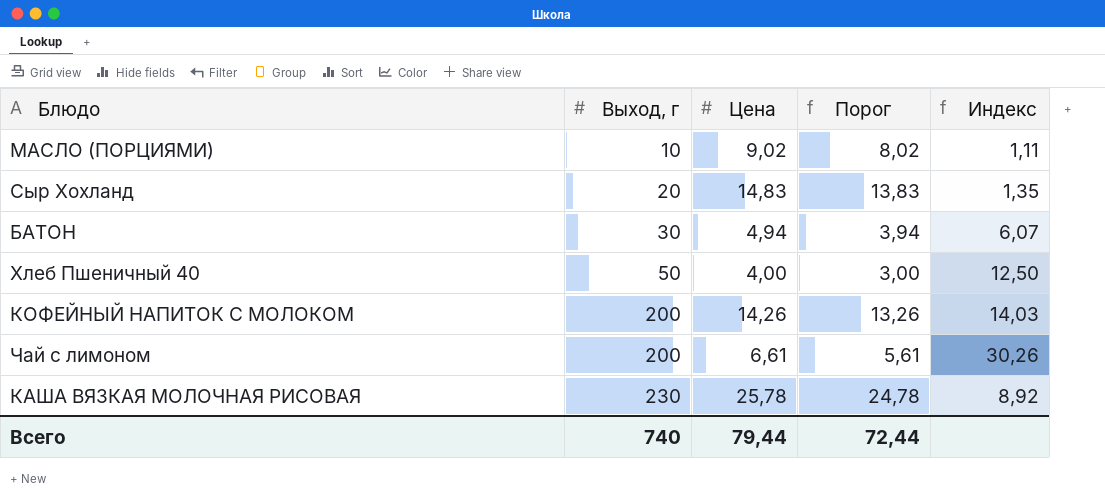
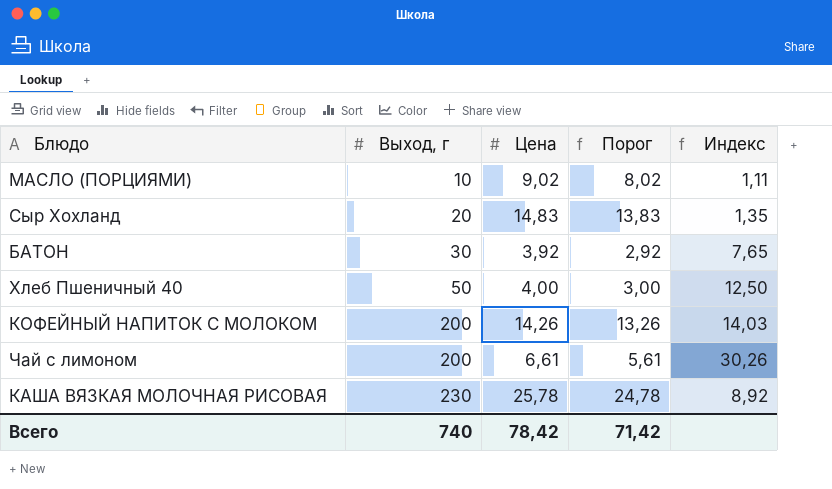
БАТОН | Цена: 4,94 -> 3,92
БАТОН | Порог: 3,94 -> 2,92
БАТОН | Индекс: 6,07 -> 7,65
Всего | Цена: 79,44 -> 78,42
Всего | Порог: 72,44 -> 71,42

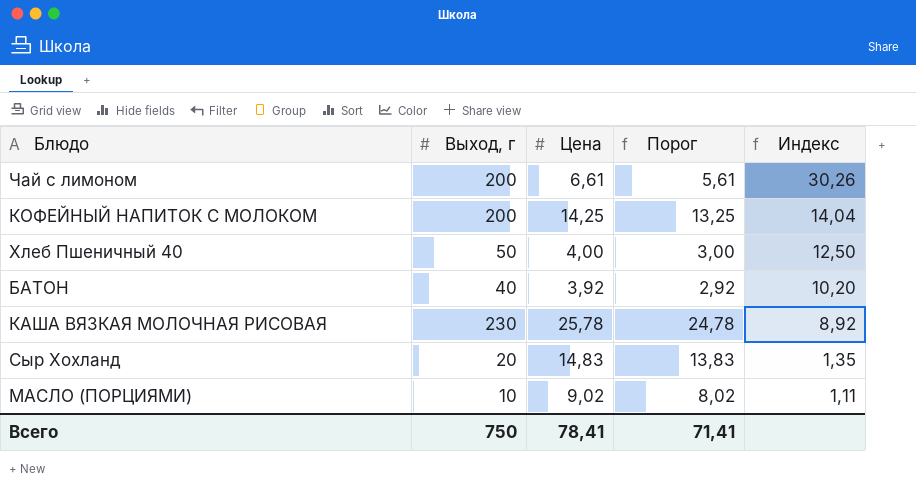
row order: Выход, г ascending -> Индекс descending
КОФЕЙНЫЙ НАПИТОК С МОЛОКОМ | Цена: 14,26 -> 14,25
КОФЕЙНЫЙ НАПИТОК С МОЛОКОМ | Порог: 13,26 -> 13,25
КОФЕЙНЫЙ НАПИТОК С МОЛОКОМ | Индекс: 14,03 -> 14,04
БАТОН | Выход, г: 30 -> 40
БАТОН | Индекс: 7,65 -> 10,20
Всего | Выход, г: 740 -> 750
Всего | Цена: 78,42 -> 78,41
Всего | Порог: 71,42 -> 71,41

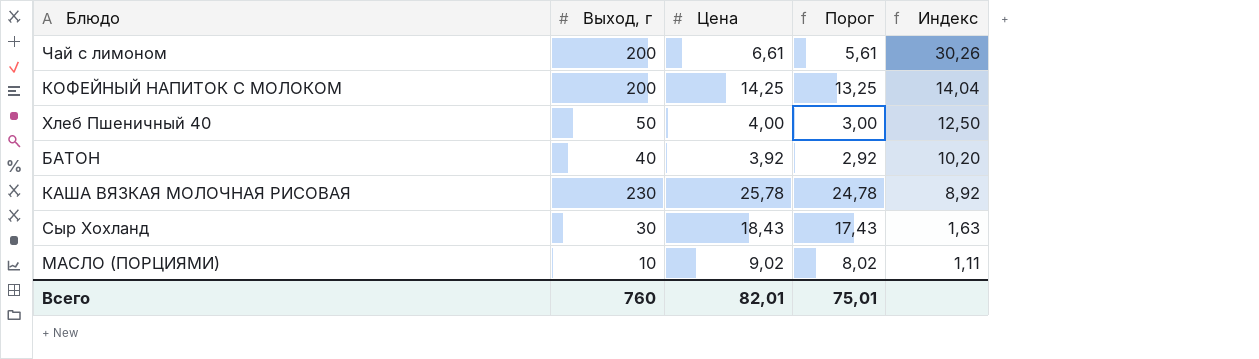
Сыр Хохланд | Выход, г: 20 -> 30
Сыр Хохланд | Цена: 14,83 -> 18,43
Сыр Хохланд | Порог: 13,83 -> 17,43
Сыр Хохланд | Индекс: 1,35 -> 1,63
Всего | Выход, г: 750 -> 760
Всего | Цена: 78,41 -> 82,01
Всего | Порог: 71,41 -> 75,01

